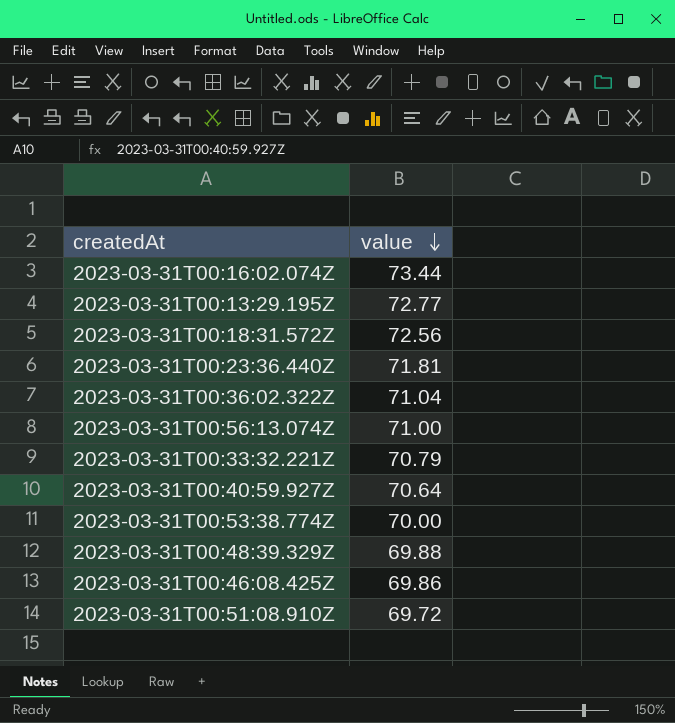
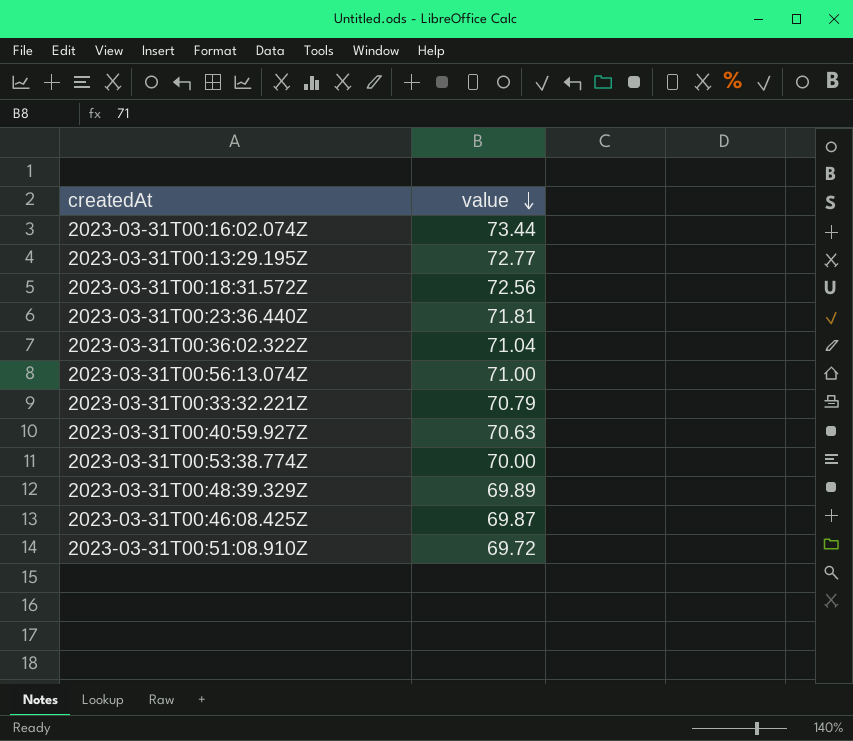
2023-03-31T00:40:59.927Z | value: 70.64 -> 70.63
2023-03-31T00:48:39.329Z | value: 69.88 -> 69.89
2023-03-31T00:46:08.425Z | value: 69.86 -> 69.87

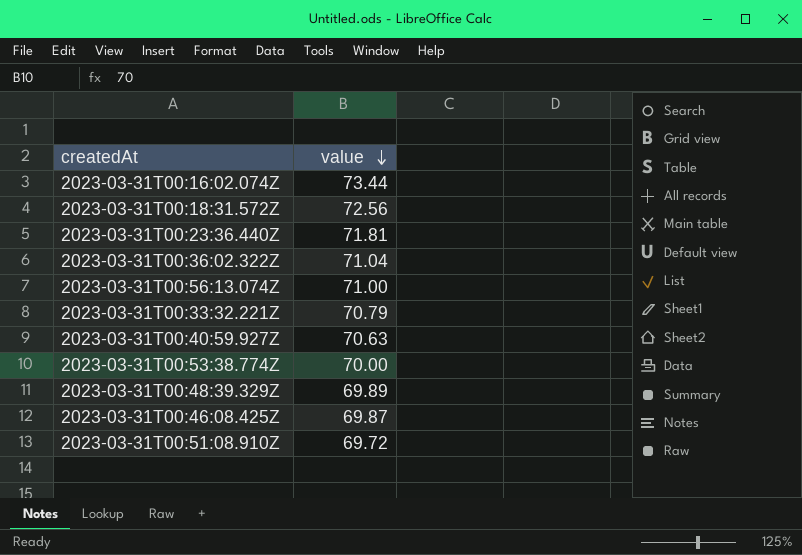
row 2023-03-31T00:13:29.195Z: 72.77 -> none

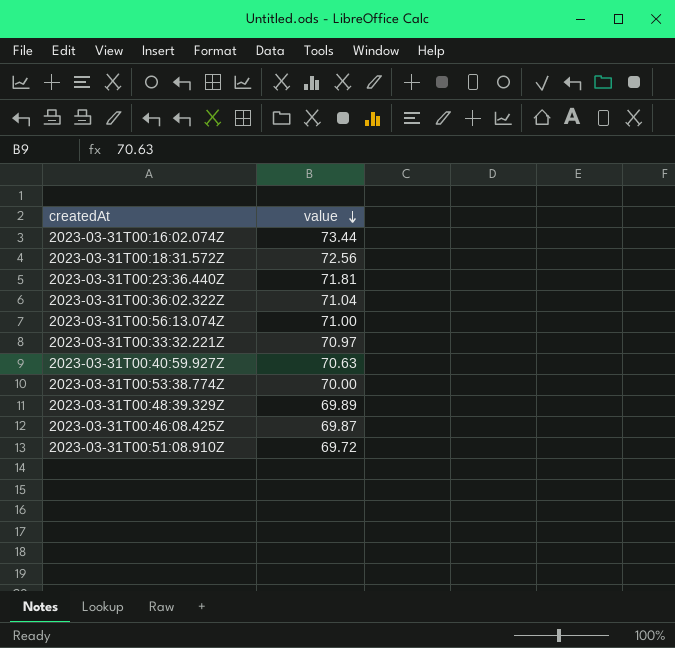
2023-03-31T00:33:32.221Z | value: 70.79 -> 70.97

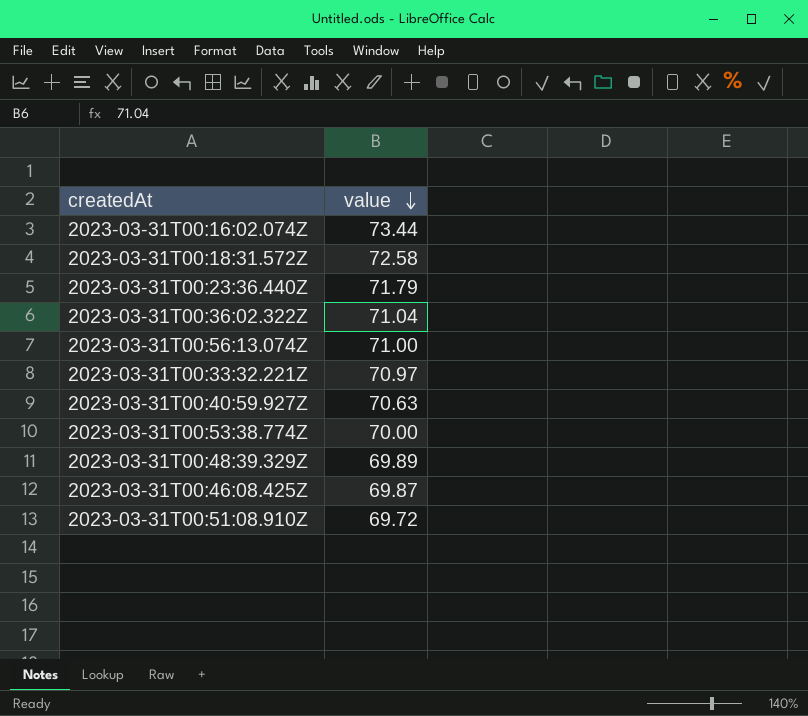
2023-03-31T00:18:31.572Z | value: 72.56 -> 72.58
2023-03-31T00:23:36.440Z | value: 71.81 -> 71.79

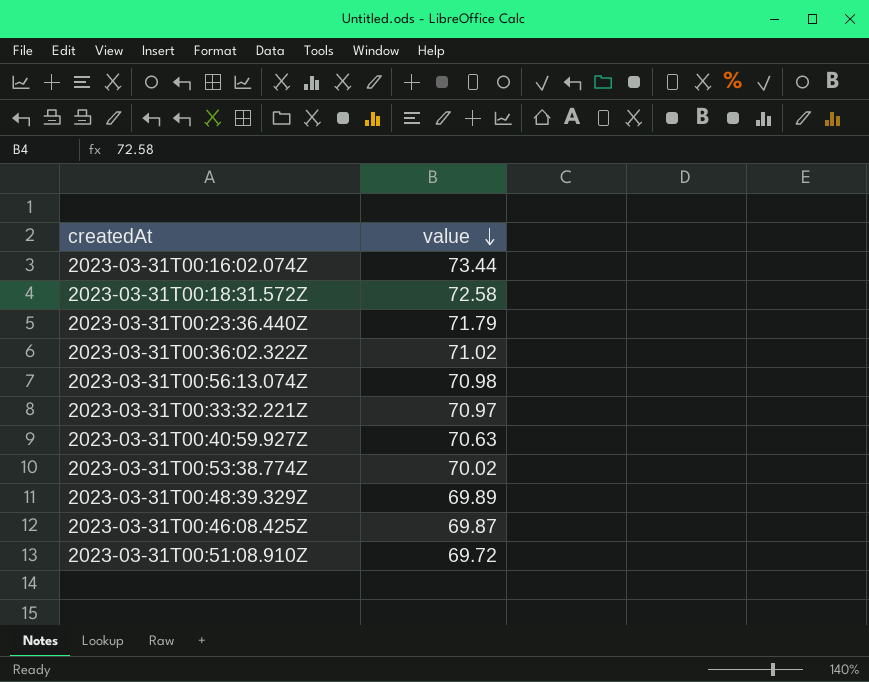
2023-03-31T00:36:02.322Z | value: 71.04 -> 71.02
2023-03-31T00:56:13.074Z | value: 71.00 -> 70.98
2023-03-31T00:53:38.774Z | value: 70.00 -> 70.02

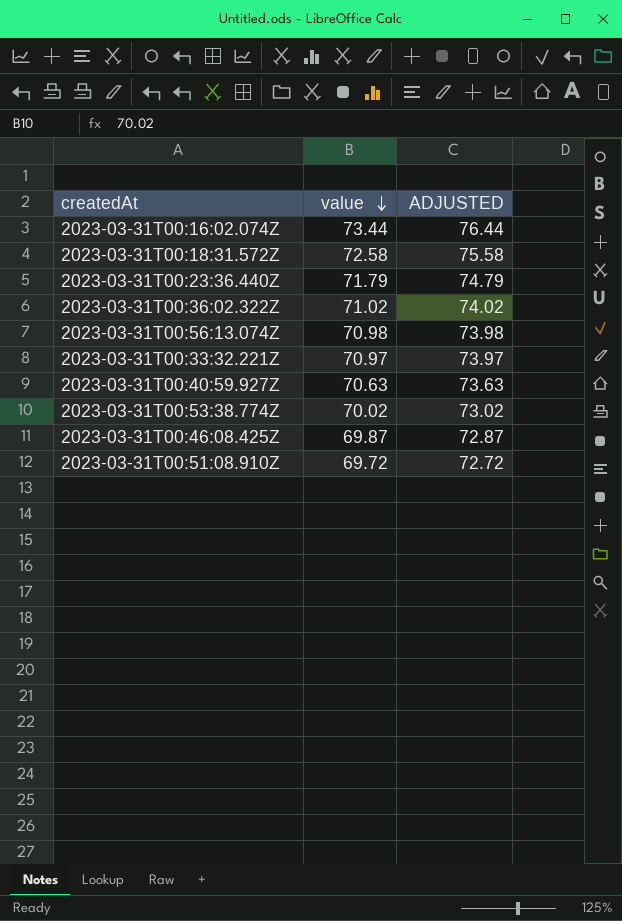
column ADJUSTED | formula: none -> [value] + 3
row 2023-03-31T00:48:39.329Z: 69.89 -> none

